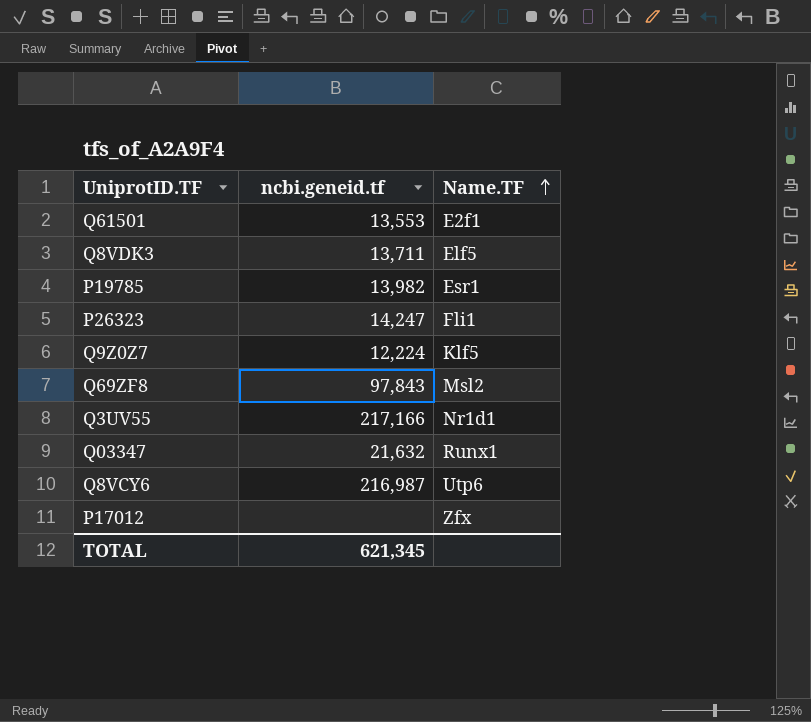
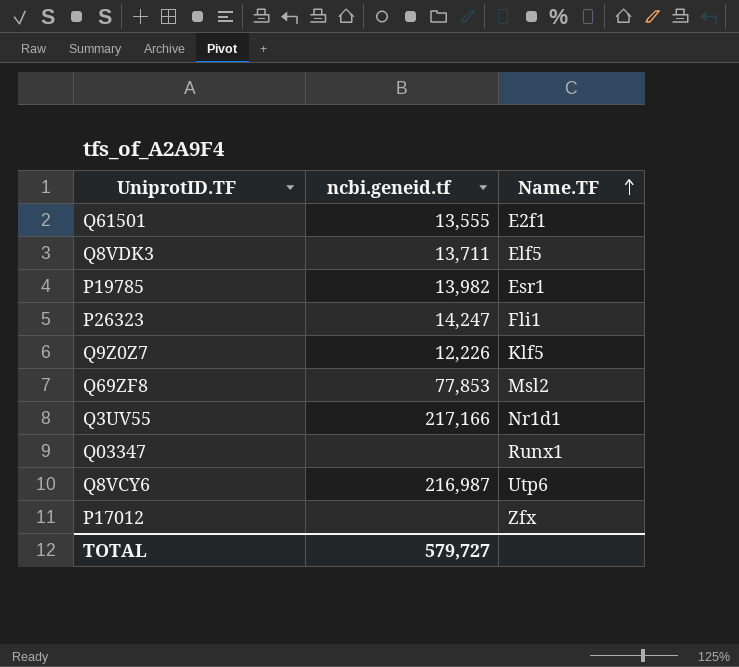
Q61501 | ncbi.geneid.tf: 13,553 -> 13,555
Q9Z0Z7 | ncbi.geneid.tf: 12,224 -> 12,226
Q69ZF8 | ncbi.geneid.tf: 97,843 -> 77,853
Q03347 | ncbi.geneid.tf: 21,632 -> none
TOTAL | ncbi.geneid.tf: 621,345 -> 579,727

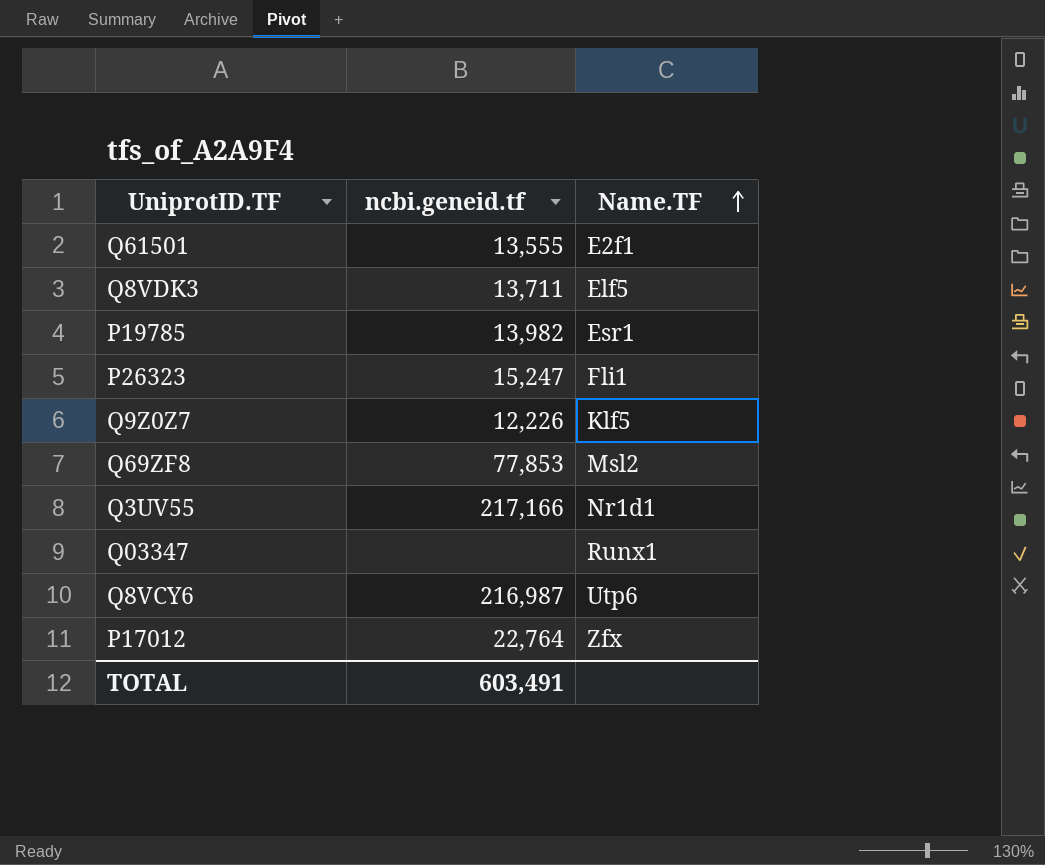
P26323 | ncbi.geneid.tf: 14,247 -> 15,247
P17012 | ncbi.geneid.tf: none -> 22,764
TOTAL | ncbi.geneid.tf: 579,727 -> 603,491

